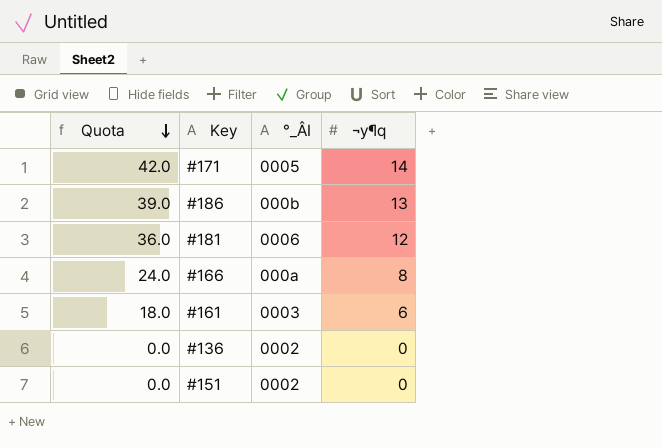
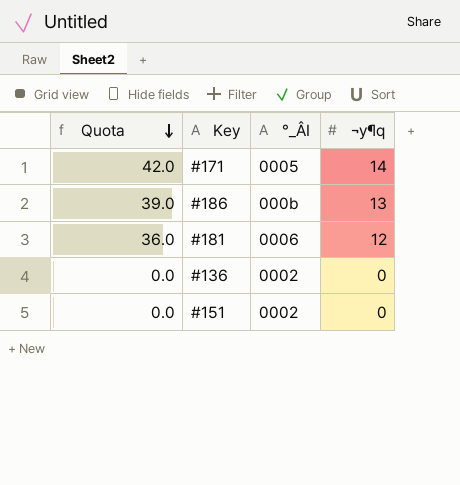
row #166: 24.0 | 000a | 8 -> none
row #161: 18.0 | 0003 | 6 -> none

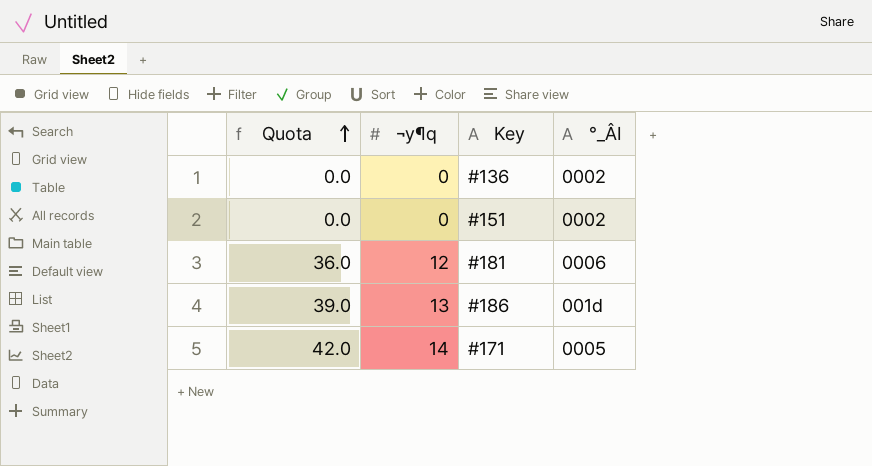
row order: Quota descending -> Quota ascending
column ¬y¶q | position: 4 -> 2
#186 | °_ÂI: 000b -> 001d

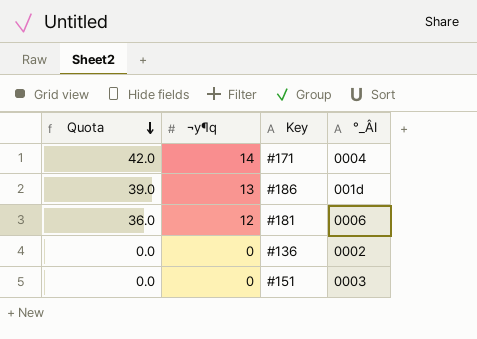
row order: Quota ascending -> Quota descending
#171 | °_ÂI: 0005 -> 0004
#151 | °_ÂI: 0002 -> 0003

